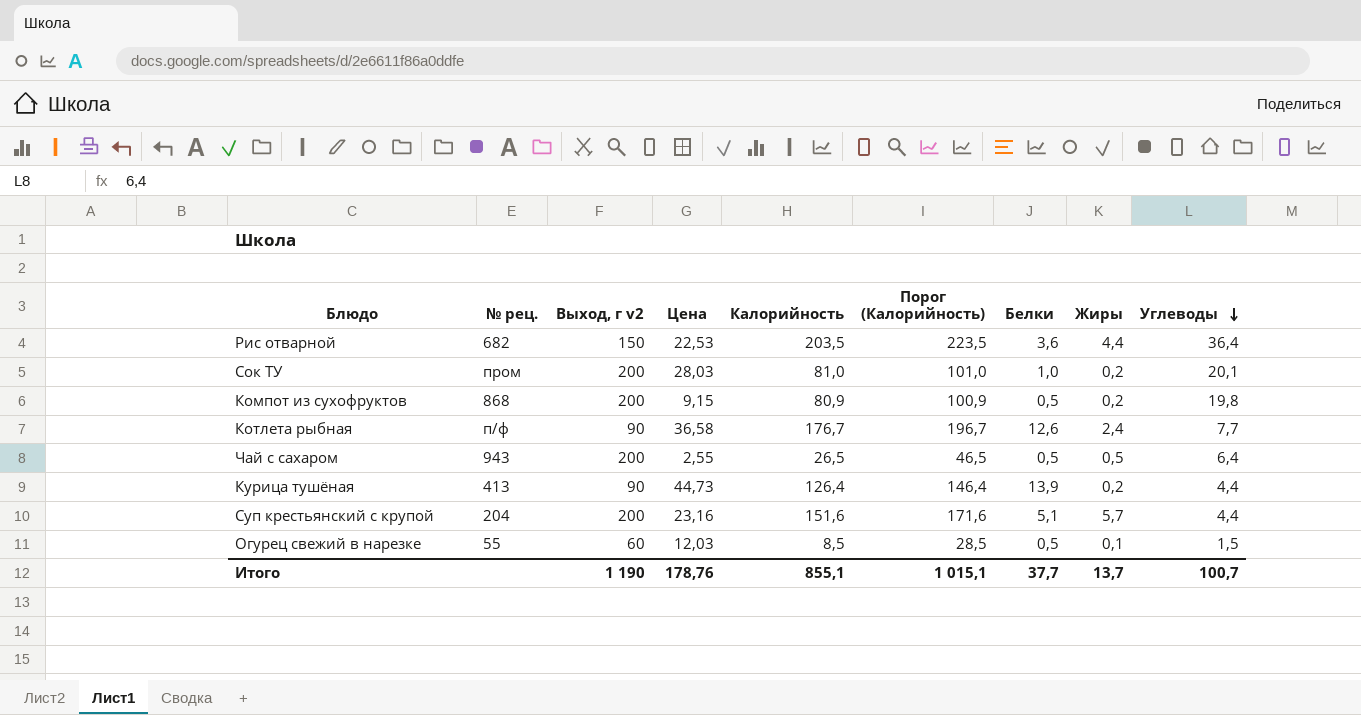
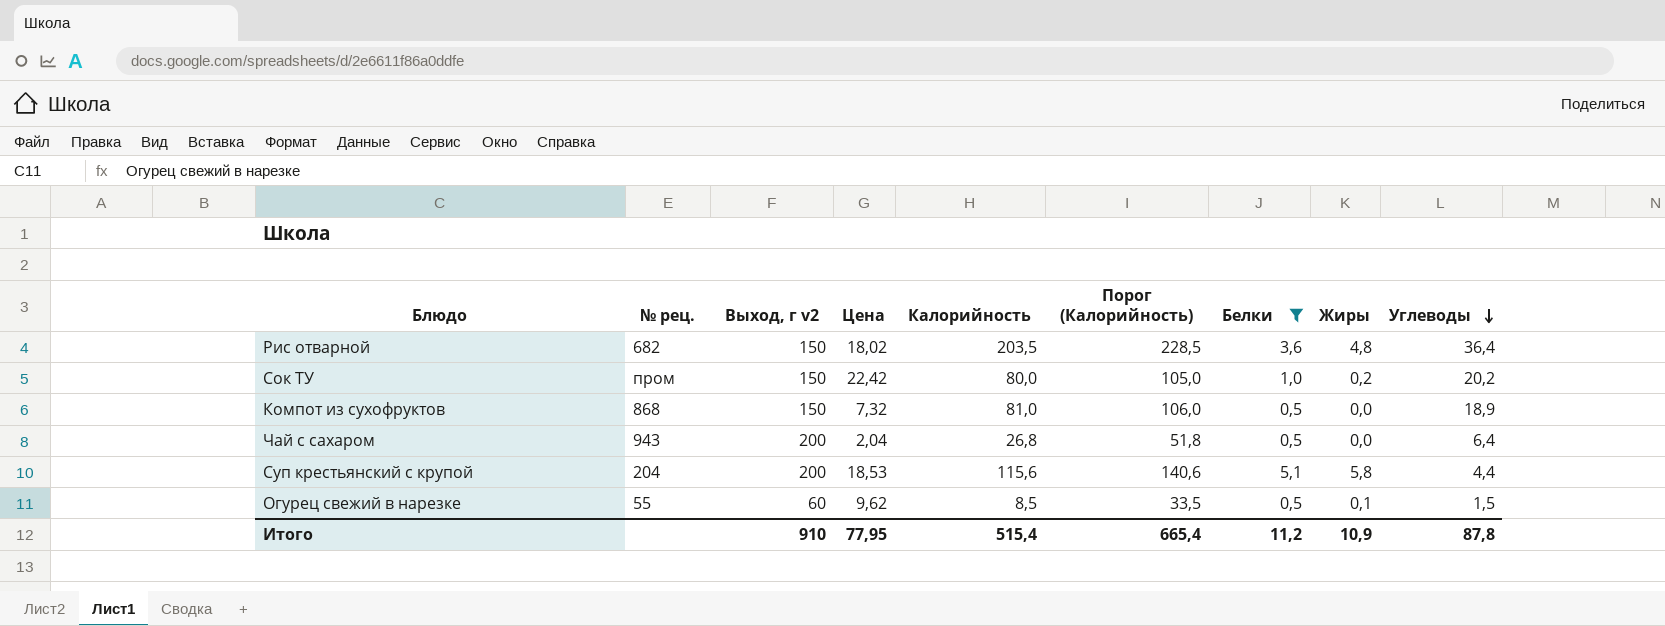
filter: none -> Белки <= 5,1
column Порог (Калорийность) | formula: [Калорийность] + 20 -> [Калорийность] + 25
Рис отварной | Цена: 22,53 -> 18,02
Рис отварной | Жиры: 4,4 -> 4,8
Сок ТУ | Выход, г v2: 200 -> 150
Сок ТУ | Цена: 28,03 -> 22,42
Сок ТУ | Калорийность: 81,0 -> 80,0
Сок ТУ | Углеводы: 20,1 -> 20,2
Компот из сухофруктов | Выход, г v2: 200 -> 150
Компот из сухофруктов | Цена: 9,15 -> 7,32
Компот из сухофруктов | Калорийность: 80,9 -> 81,0
Компот из сухофруктов | Жиры: 0,2 -> 0,0
Компот из сухофруктов | Углеводы: 19,8 -> 18,9
Чай с сахаром | Цена: 2,55 -> 2,04
Чай с сахаром | Калорийность: 26,5 -> 26,8
Чай с сахаром | Жиры: 0,5 -> 0,0
Суп крестьянский с крупой | Цена: 23,16 -> 18,53
Суп крестьянский с крупой | Калорийность: 151,6 -> 115,6
Суп крестьянский с крупой | Жиры: 5,7 -> 5,8
Огурец свежий в нарезке | Цена: 12,03 -> 9,62
Итого | Выход, г v2: 1 190 -> 910
Итого | Цена: 178,76 -> 77,95
Итого | Калорийность: 855,1 -> 515,4
Итого | Порог (Калорийность): 1 015,1 -> 665,4
Итого | Белки: 37,7 -> 11,2
Итого | Жиры: 13,7 -> 10,9
Итого | Углеводы: 100,7 -> 87,8

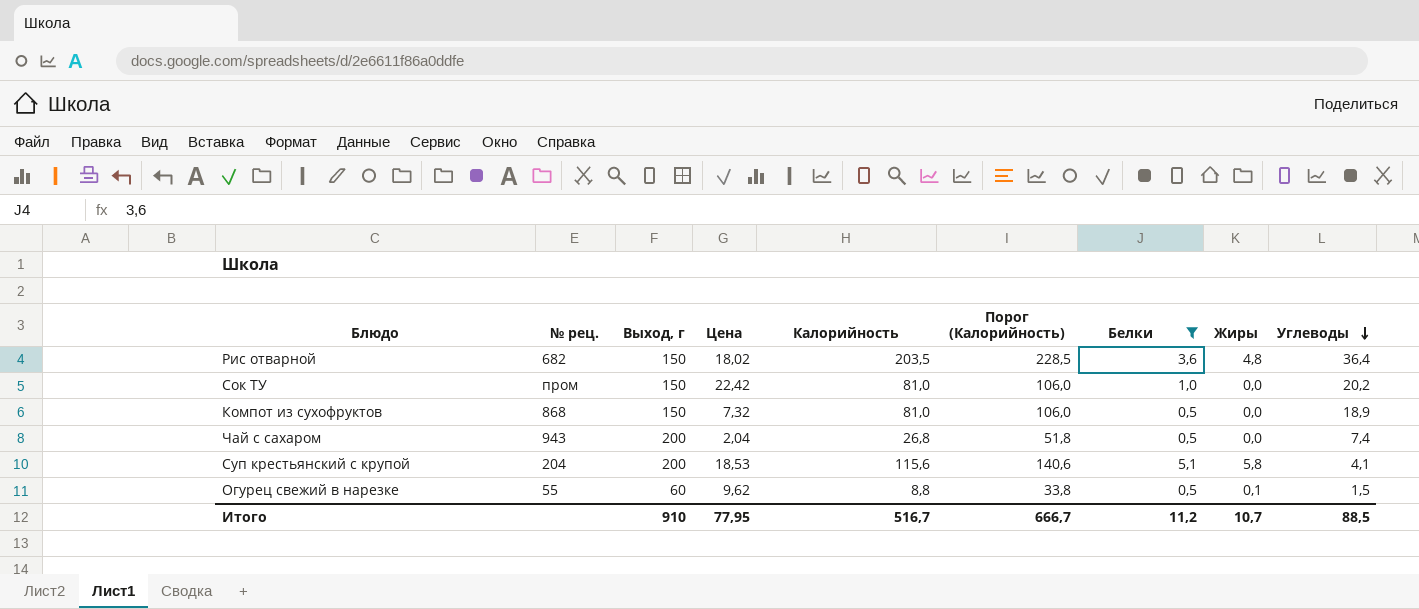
column name: Выход, г v2 -> Выход, г
Сок ТУ | Калорийность: 80,0 -> 81,0
Сок ТУ | Порог (Калорийность): 105,0 -> 106,0
Сок ТУ | Жиры: 0,2 -> 0,0
Чай с сахаром | Углеводы: 6,4 -> 7,4
Суп крестьянский с крупой | Углеводы: 4,4 -> 4,1
Огурец свежий в нарезке | Калорийность: 8,5 -> 8,8
Огурец свежий в нарезке | Порог (Калорийность): 33,5 -> 33,8
Итого | Калорийность: 515,4 -> 516,7
Итого | Порог (Калорийность): 665,4 -> 666,7
Итого | Жиры: 10,9 -> 10,7
Итого | Углеводы: 87,8 -> 88,5

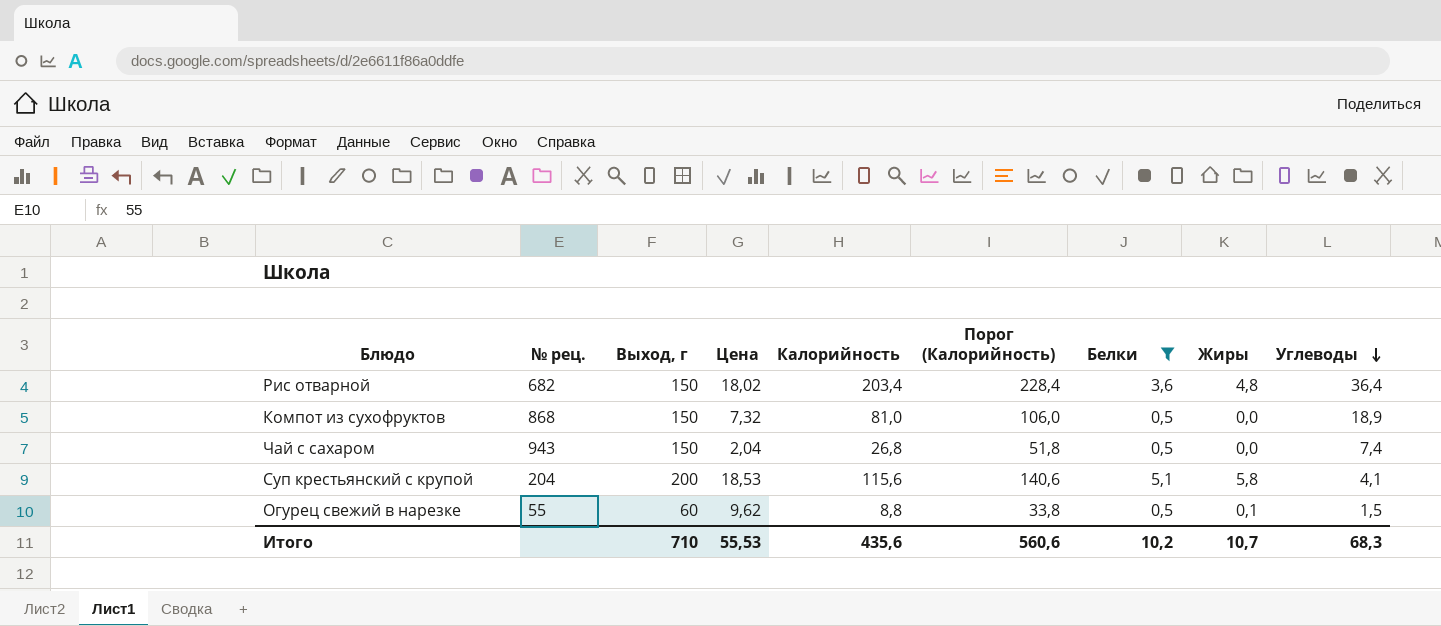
row Сок ТУ: пром | 150 | 22,42 | 81,0 | 106,0 | 1,0 | 0,0 | 20,2 -> none
Рис отварной | Калорийность: 203,5 -> 203,4
Рис отварной | Порог (Калорийность): 228,5 -> 228,4
Чай с сахаром | Выход, г: 200 -> 150
Итого | Выход, г: 910 -> 710
Итого | Цена: 77,95 -> 55,53
Итого | Калорийность: 516,7 -> 435,6
Итого | Порог (Калорийность): 666,7 -> 560,6
Итого | Белки: 11,2 -> 10,2
Итого | Углеводы: 88,5 -> 68,3

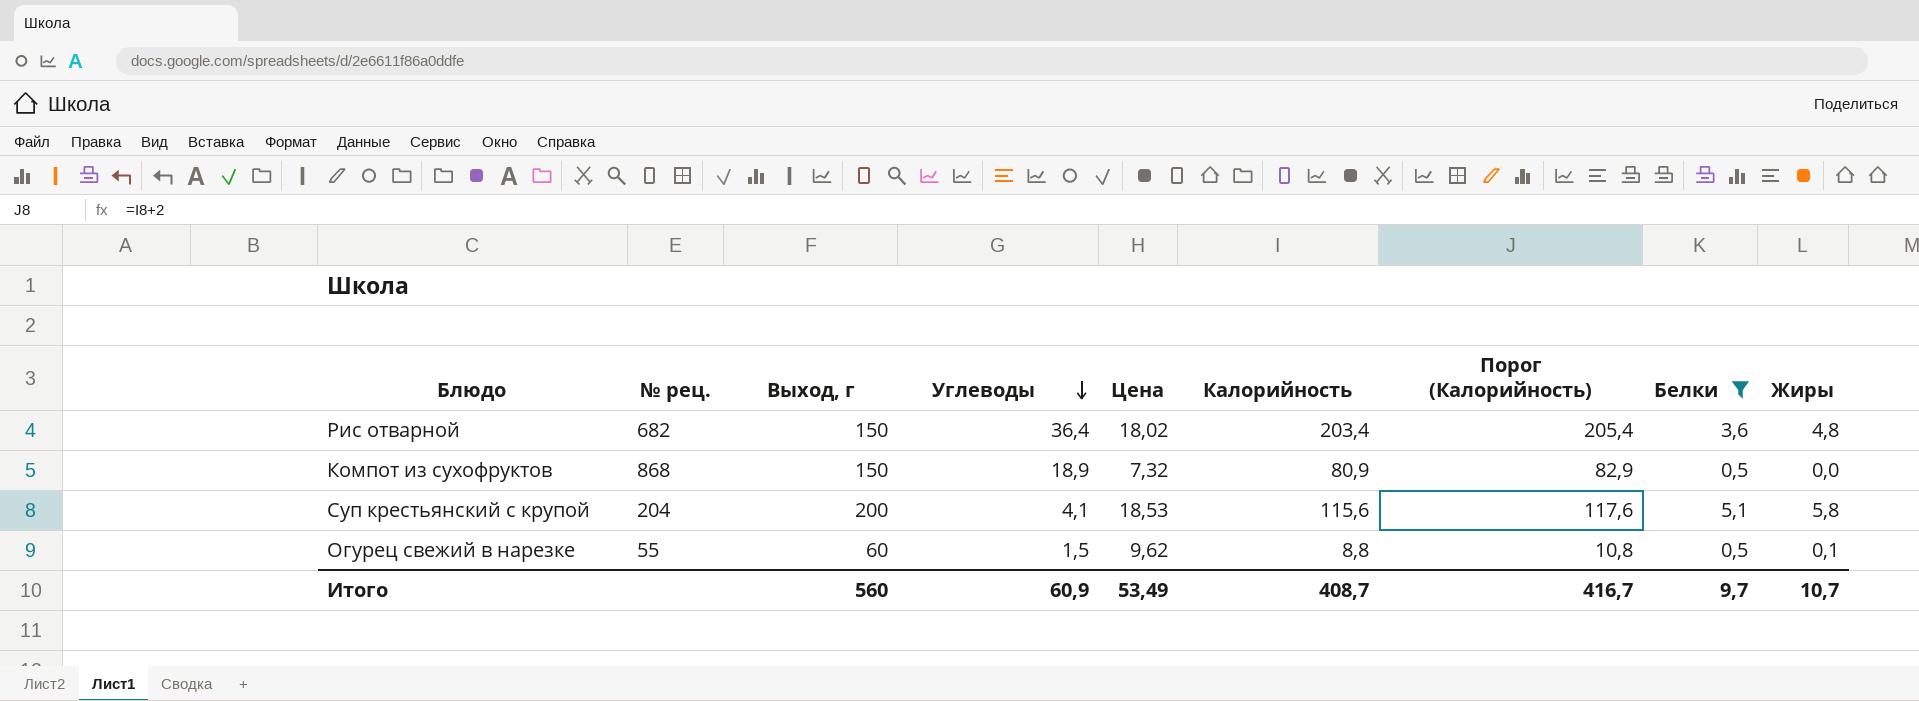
column Углеводы | position: 9 -> 4
column Порог (Калорийность) | formula: [Калорийность] + 25 -> [Калорийность] + 2
row Чай с сахаром: 943 | 150 | 2,04 | 26,8 | 51,8 | 0,5 | 0,0 | 7,4 -> none
Компот из сухофруктов | Калорийность: 81,0 -> 80,9
Итого | Выход, г: 710 -> 560
Итого | Углеводы: 68,3 -> 60,9
Итого | Цена: 55,53 -> 53,49
Итого | Калорийность: 435,6 -> 408,7
Итого | Порог (Калорийность): 560,6 -> 416,7
Итого | Белки: 10,2 -> 9,7

